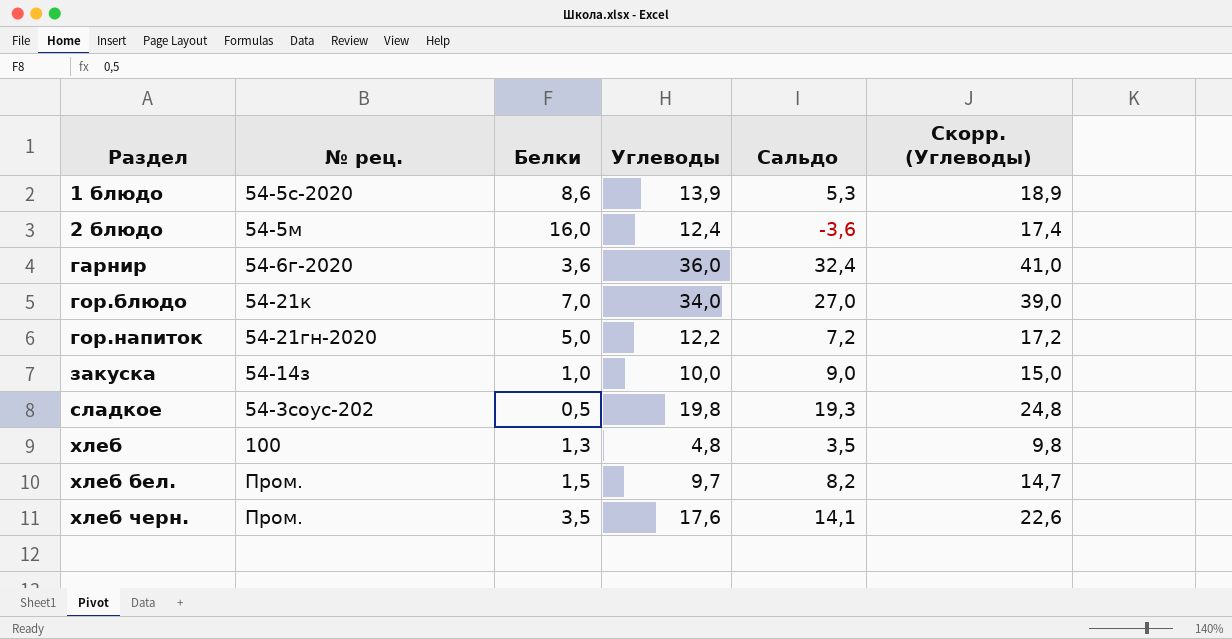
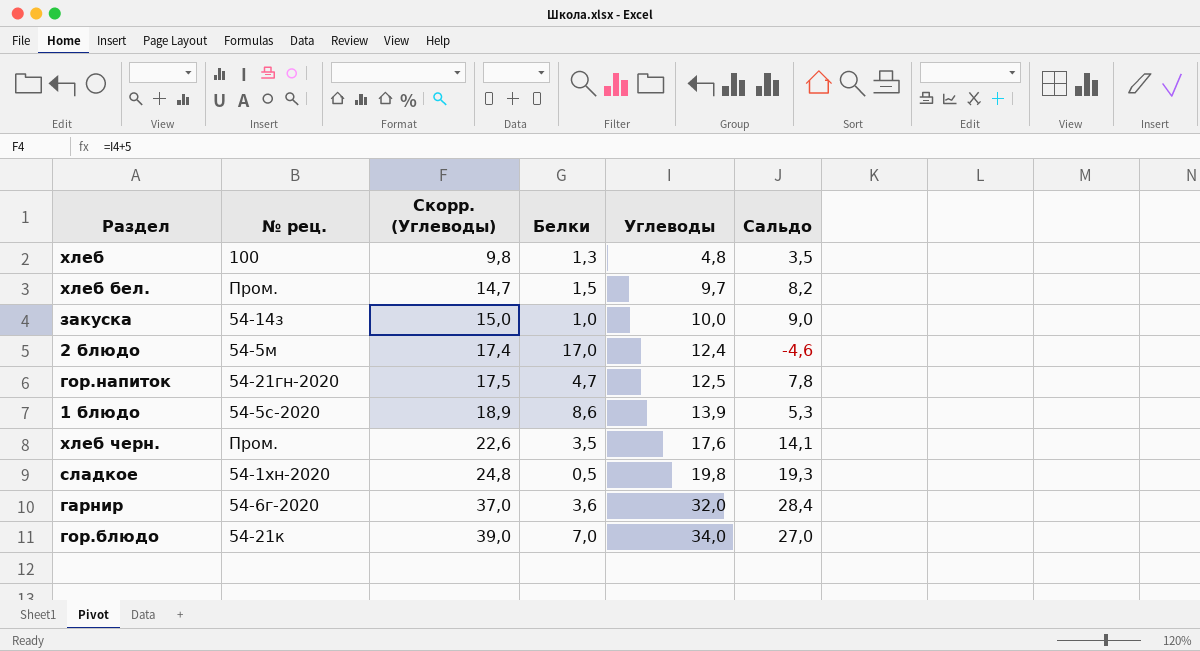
row order: Раздел ascending -> Скорр. (Углеводы) ascending
column Скорр. (Углеводы) | position: 6 -> 3
2 блюдо | Белки: 16,0 -> 17,0
2 блюдо | Сальдо: -3,6 -> -4,6
гор.напиток | Скорр. (Углеводы): 17,2 -> 17,5
гор.напиток | Белки: 5,0 -> 4,7
гор.напиток | Углеводы: 12,2 -> 12,5
гор.напиток | Сальдо: 7,2 -> 7,8
сладкое | № рец.: 54-3соус-202 -> 54-1хн-2020
гарнир | Скорр. (Углеводы): 41,0 -> 37,0
гарнир | Углеводы: 36,0 -> 32,0
гарнир | Сальдо: 32,4 -> 28,4

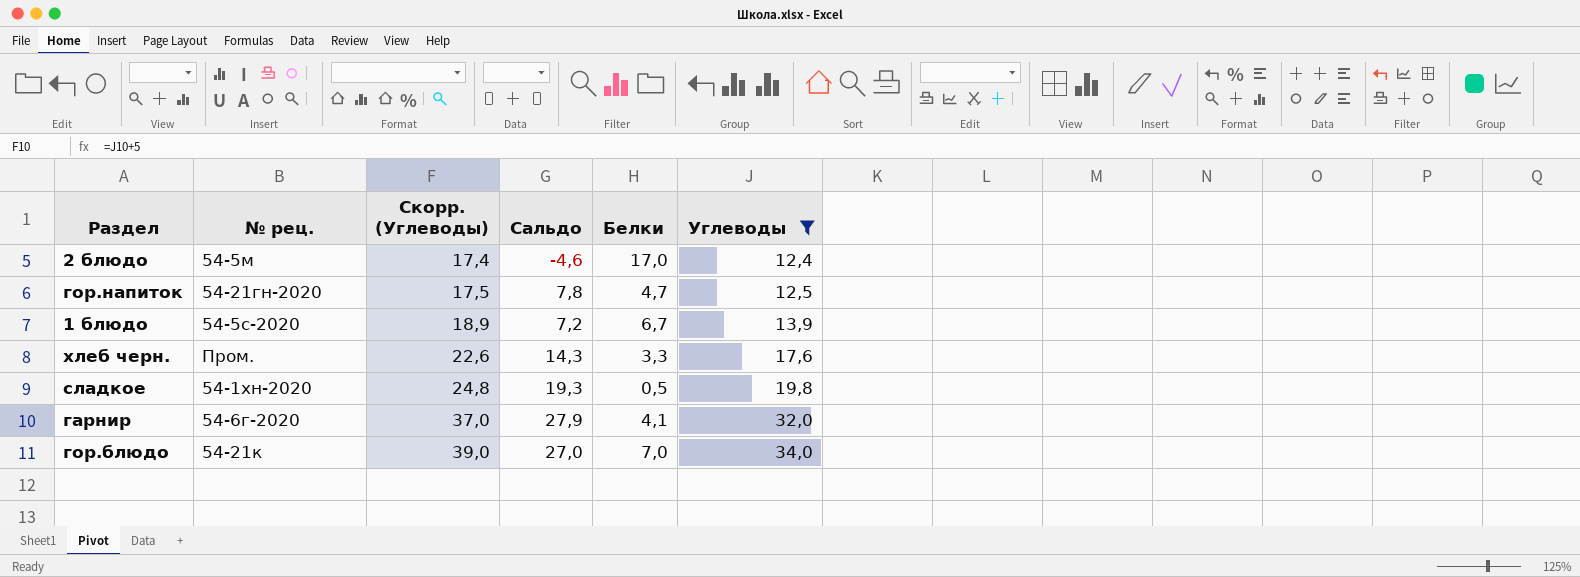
filter: none -> Углеводы >= 12,4
column Сальдо | position: 6 -> 4
1 блюдо | Сальдо: 5,3 -> 7,2
1 блюдо | Белки: 8,6 -> 6,7
хлеб черн. | Сальдо: 14,1 -> 14,3
хлеб черн. | Белки: 3,5 -> 3,3
гарнир | Сальдо: 28,4 -> 27,9
гарнир | Белки: 3,6 -> 4,1

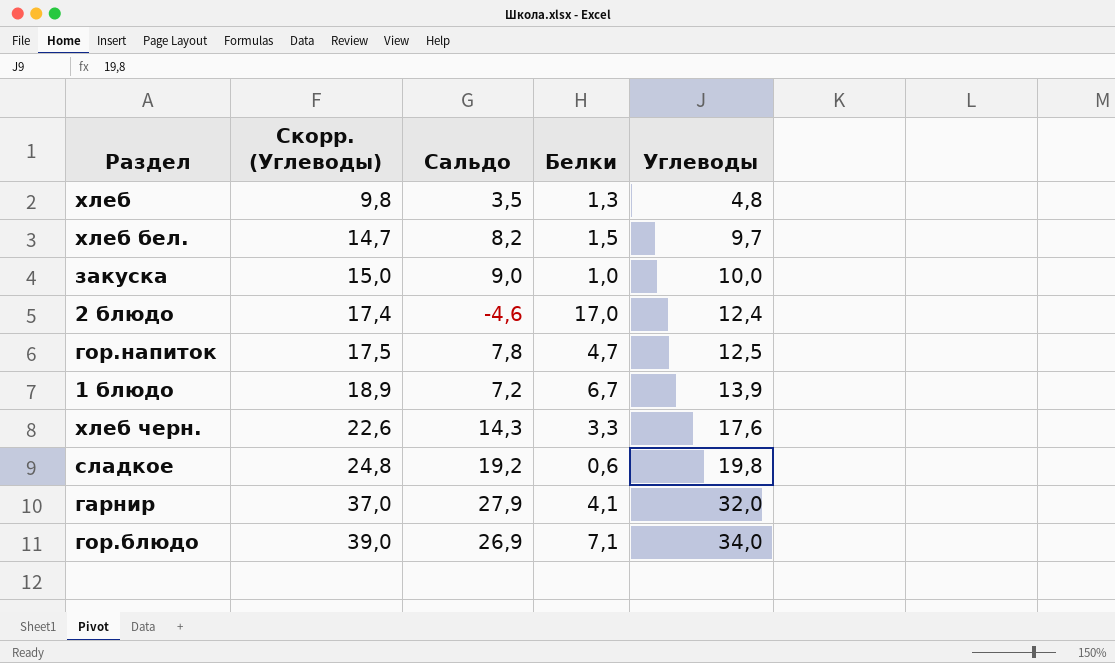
filter: Углеводы >= 12,4 -> none
column № рец. | position: 2 -> none
сладкое | Сальдо: 19,3 -> 19,2
сладкое | Белки: 0,5 -> 0,6
гор.блюдо | Сальдо: 27,0 -> 26,9
гор.блюдо | Белки: 7,0 -> 7,1

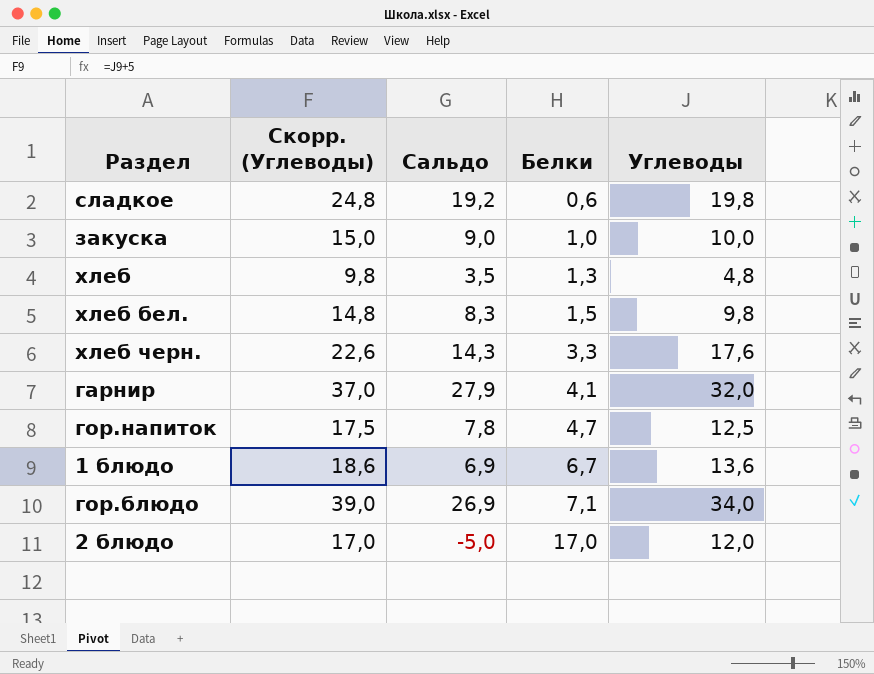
row order: Скорр. (Углеводы) ascending -> Белки ascending
хлеб бел. | Скорр. (Углеводы): 14,7 -> 14,8
хлеб бел. | Сальдо: 8,2 -> 8,3
хлеб бел. | Углеводы: 9,7 -> 9,8
1 блюдо | Скорр. (Углеводы): 18,9 -> 18,6
1 блюдо | Сальдо: 7,2 -> 6,9
1 блюдо | Углеводы: 13,9 -> 13,6
2 блюдо | Скорр. (Углеводы): 17,4 -> 17,0
2 блюдо | Сальдо: -4,6 -> -5,0
2 блюдо | Углеводы: 12,4 -> 12,0

